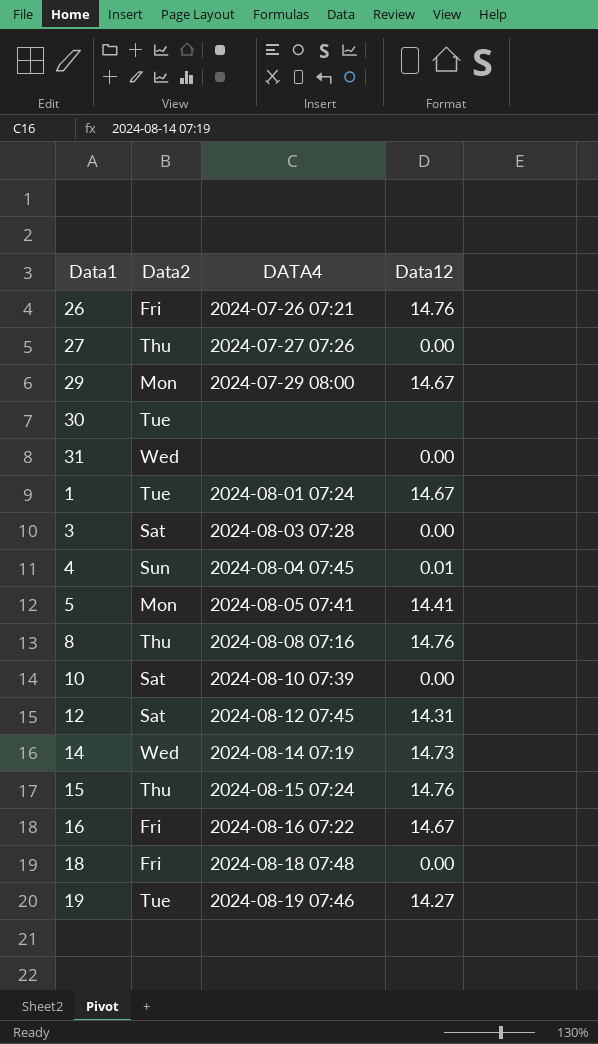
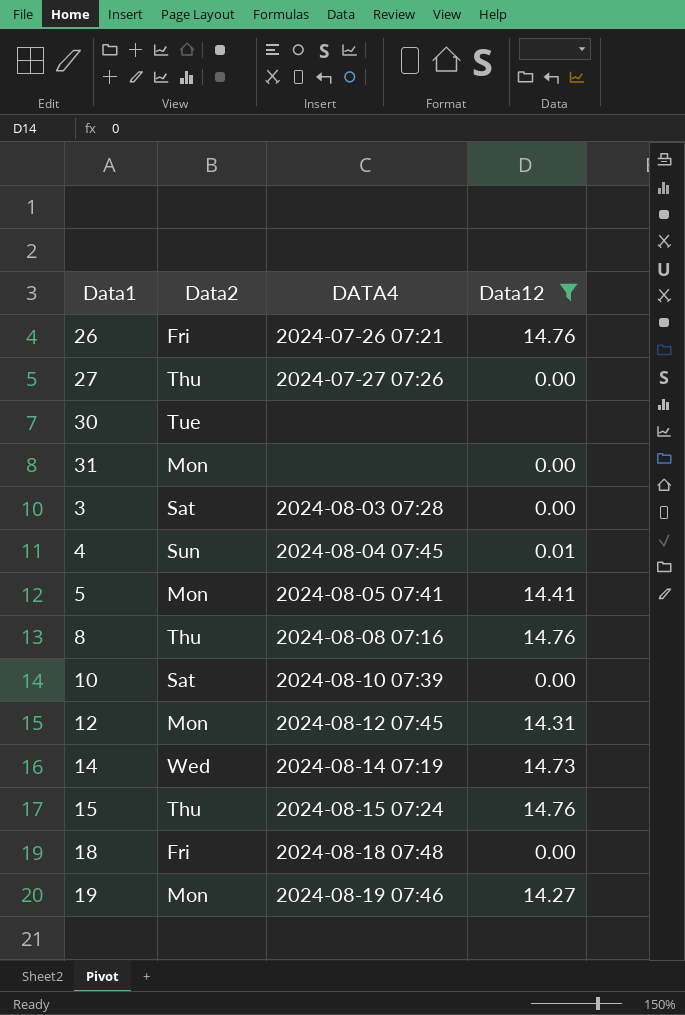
filter: none -> Data12 != 14.67
31 | Data2: Wed -> Mon
12 | Data2: Sat -> Mon
19 | Data2: Tue -> Mon

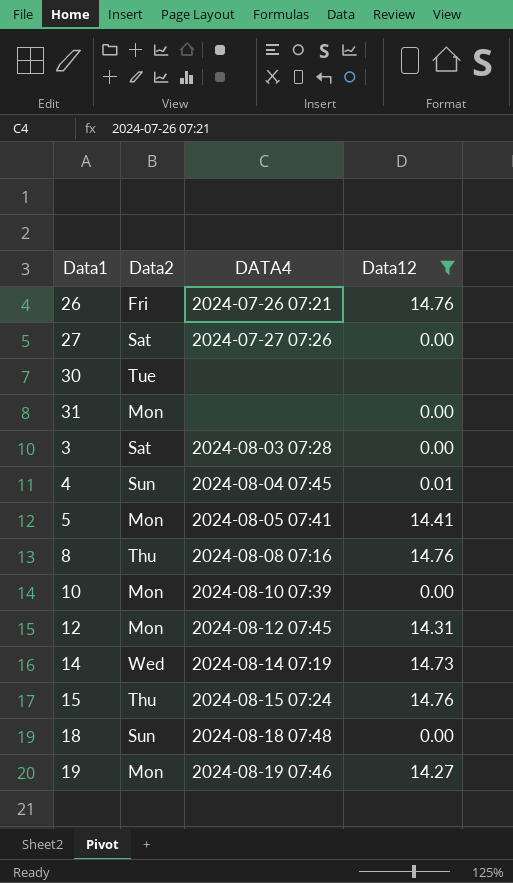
27 | Data2: Thu -> Sat
10 | Data2: Sat -> Mon
18 | Data2: Fri -> Sun

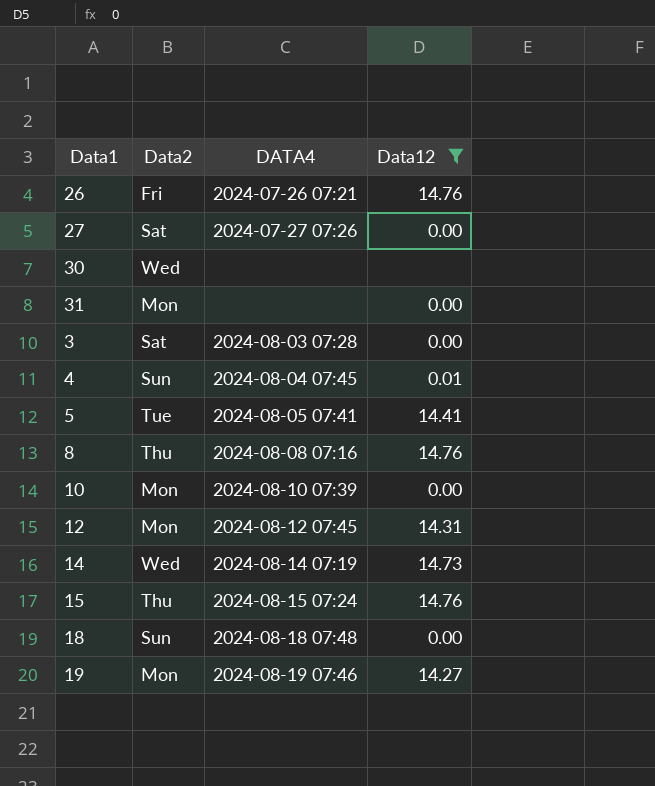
30 | Data2: Tue -> Wed
5 | Data2: Mon -> Tue

